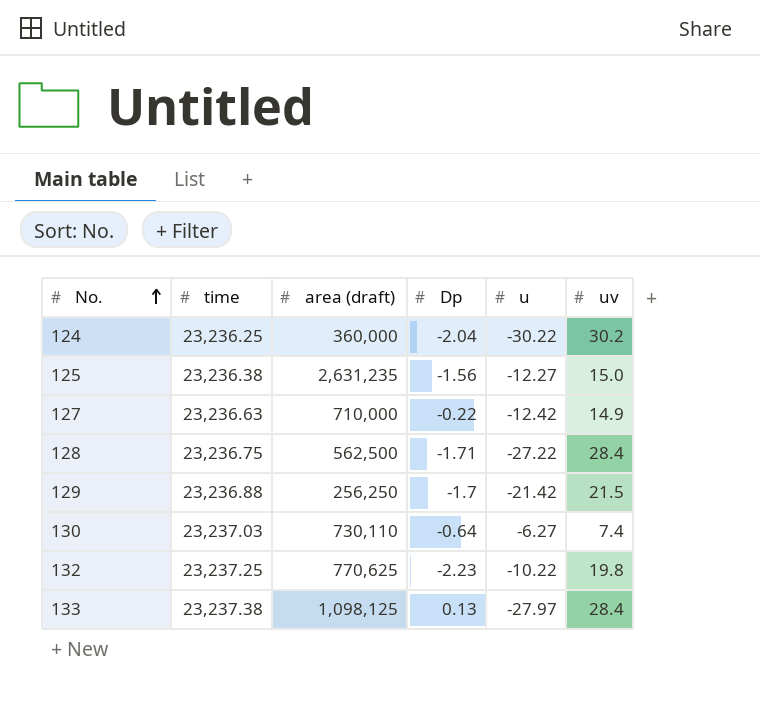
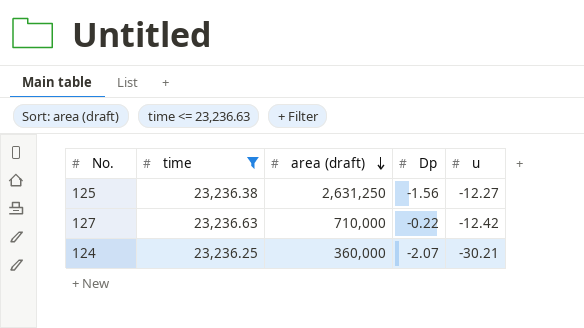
filter: none -> time <= 23,236.63
row order: No. ascending -> area (draft) descending
column uv | position: 6 -> none
125 | area (draft): 2,631,235 -> 2,631,250
124 | Dp: -2.04 -> -2.07
124 | u: -30.22 -> -30.21

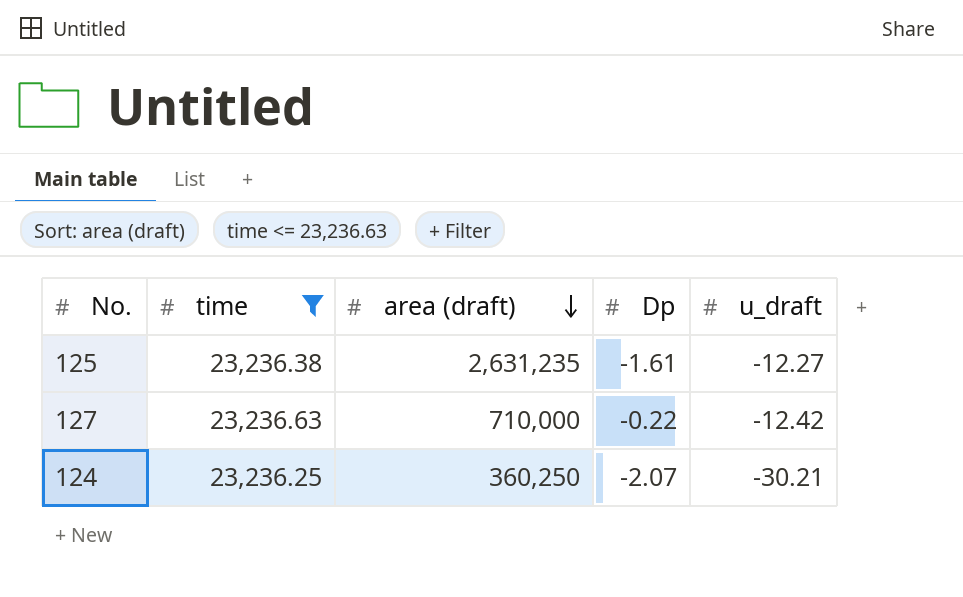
column name: u -> u_draft
125 | area (draft): 2,631,250 -> 2,631,235
125 | Dp: -1.56 -> -1.61
124 | area (draft): 360,000 -> 360,250

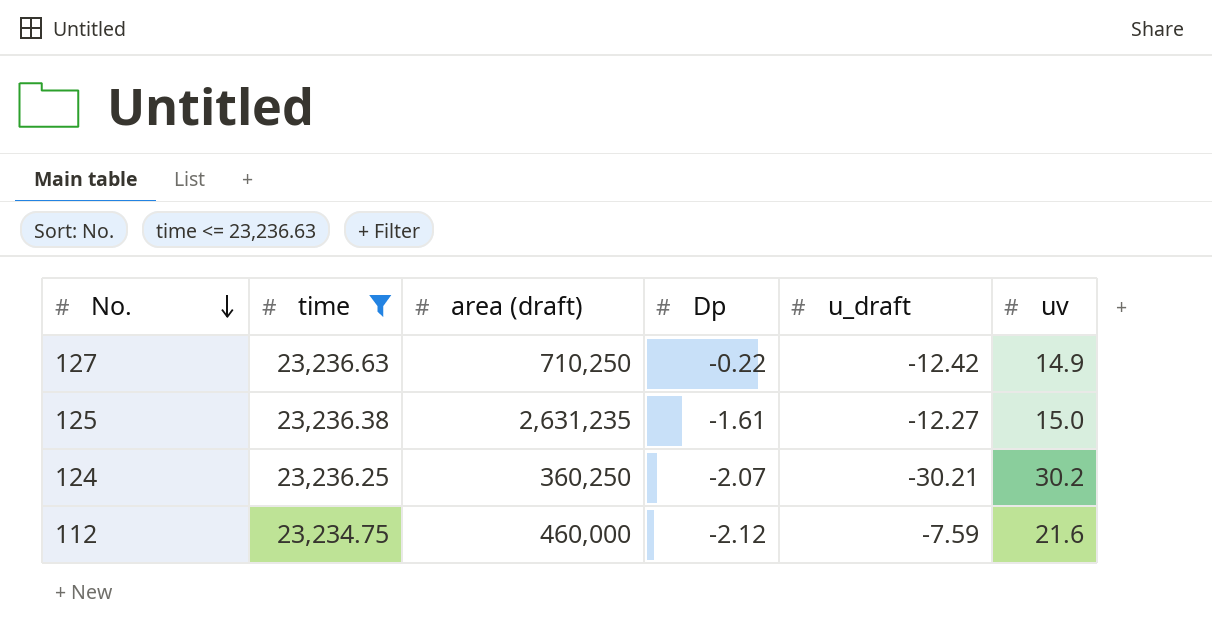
row order: area (draft) descending -> No. descending
column uv | position: none -> 6
127 | area (draft): 710,000 -> 710,250
row 112: none -> 23,234.75 | 460,000 | -2.12 | -7.59 | 21.6

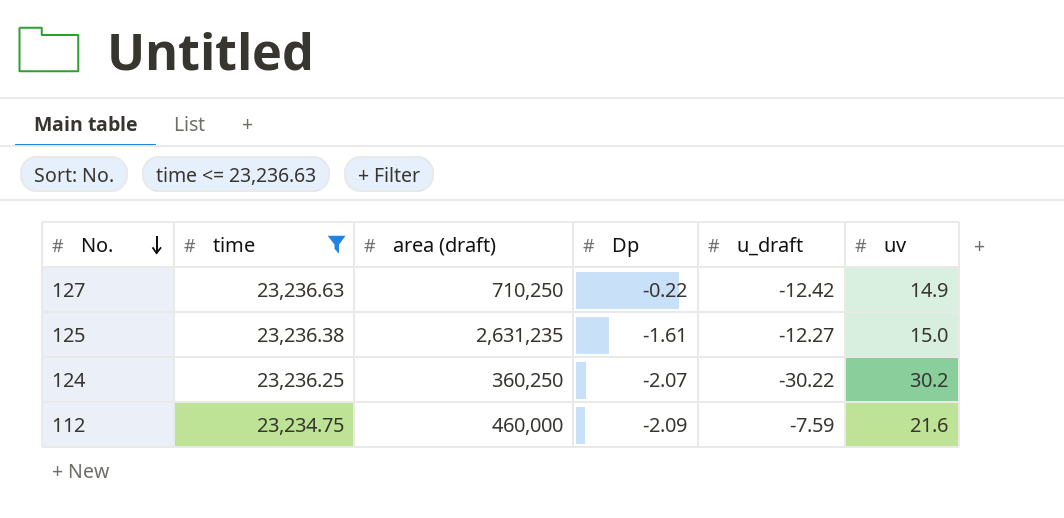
124 | u_draft: -30.21 -> -30.22
112 | Dp: -2.12 -> -2.09

